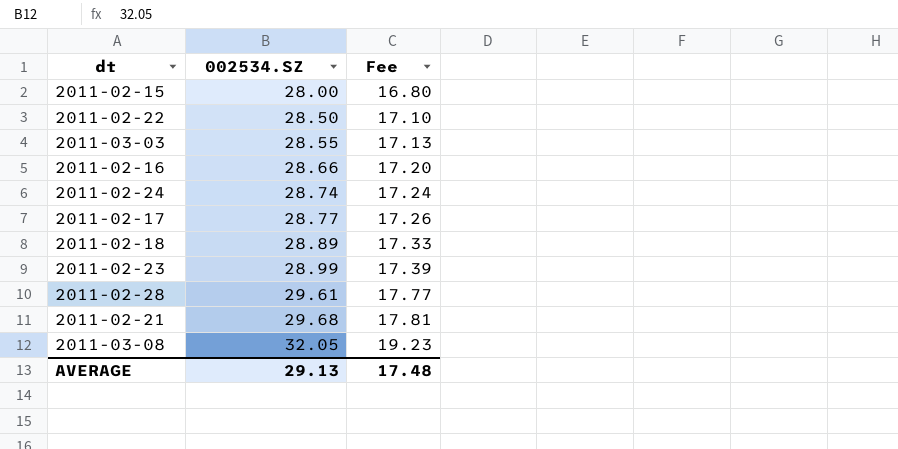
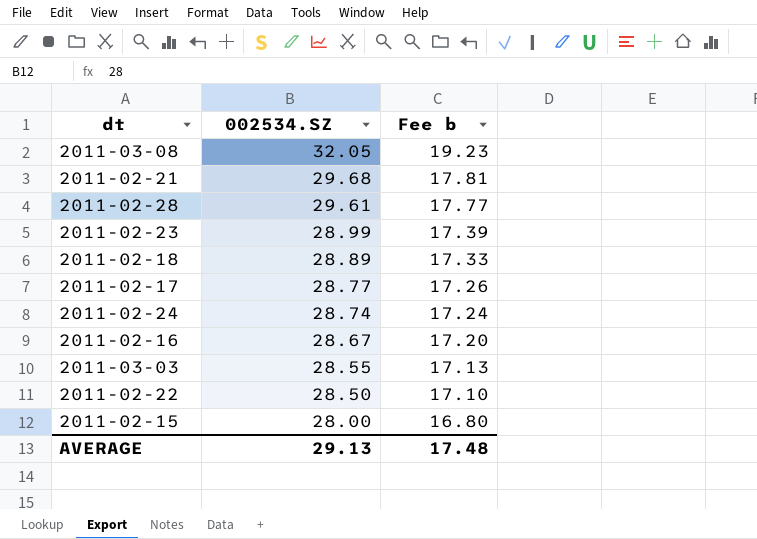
row order: 002534.SZ ascending -> 002534.SZ descending
column name: Fee -> Fee b
2011-02-16 | 002534.SZ: 28.66 -> 28.67

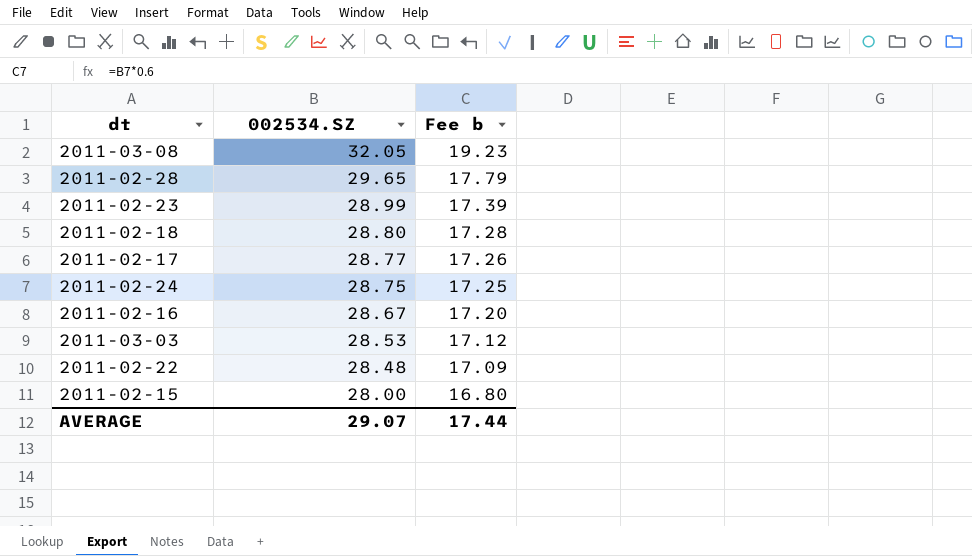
row 2011-02-21: 29.68 | 17.81 -> none
2011-02-28 | 002534.SZ: 29.61 -> 29.65
2011-02-28 | Fee b: 17.77 -> 17.79
2011-02-18 | 002534.SZ: 28.89 -> 28.80
2011-02-18 | Fee b: 17.33 -> 17.28
2011-02-24 | 002534.SZ: 28.74 -> 28.75
2011-02-24 | Fee b: 17.24 -> 17.25
2011-03-03 | 002534.SZ: 28.55 -> 28.53
2011-03-03 | Fee b: 17.13 -> 17.12
2011-02-22 | 002534.SZ: 28.50 -> 28.48
2011-02-22 | Fee b: 17.10 -> 17.09
AVERAGE | 002534.SZ: 29.13 -> 29.07
AVERAGE | Fee b: 17.48 -> 17.44

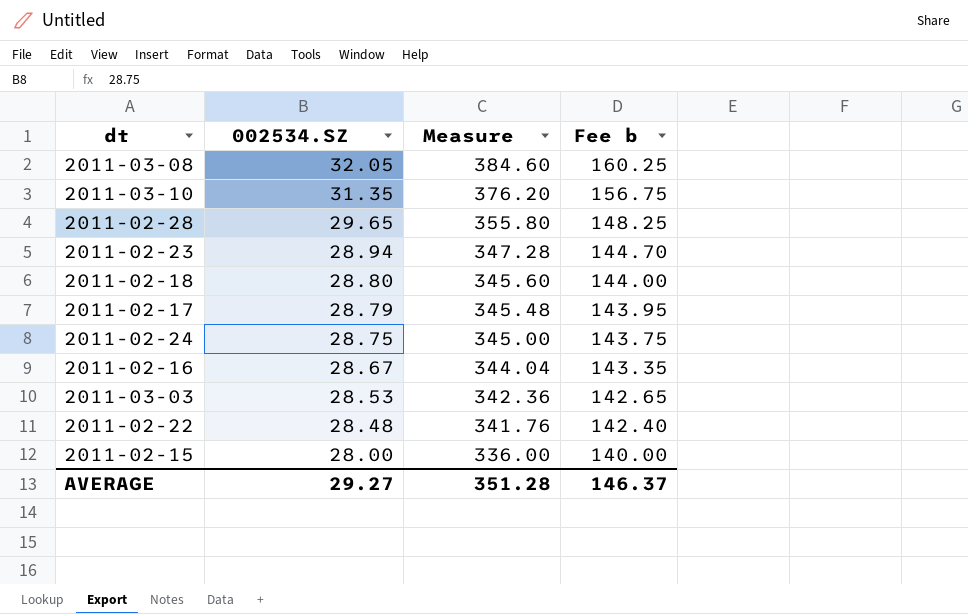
column Measure | formula: none -> [002534.SZ] * 12
column Fee b | formula: [002534.SZ] * 0.6 -> [002534.SZ] * 5
row 2011-03-10: none -> 31.35 | 376.20 | 156.75
2011-02-23 | 002534.SZ: 28.99 -> 28.94
2011-02-17 | 002534.SZ: 28.77 -> 28.79
AVERAGE | 002534.SZ: 29.07 -> 29.27
AVERAGE | Fee b: 17.44 -> 146.37

